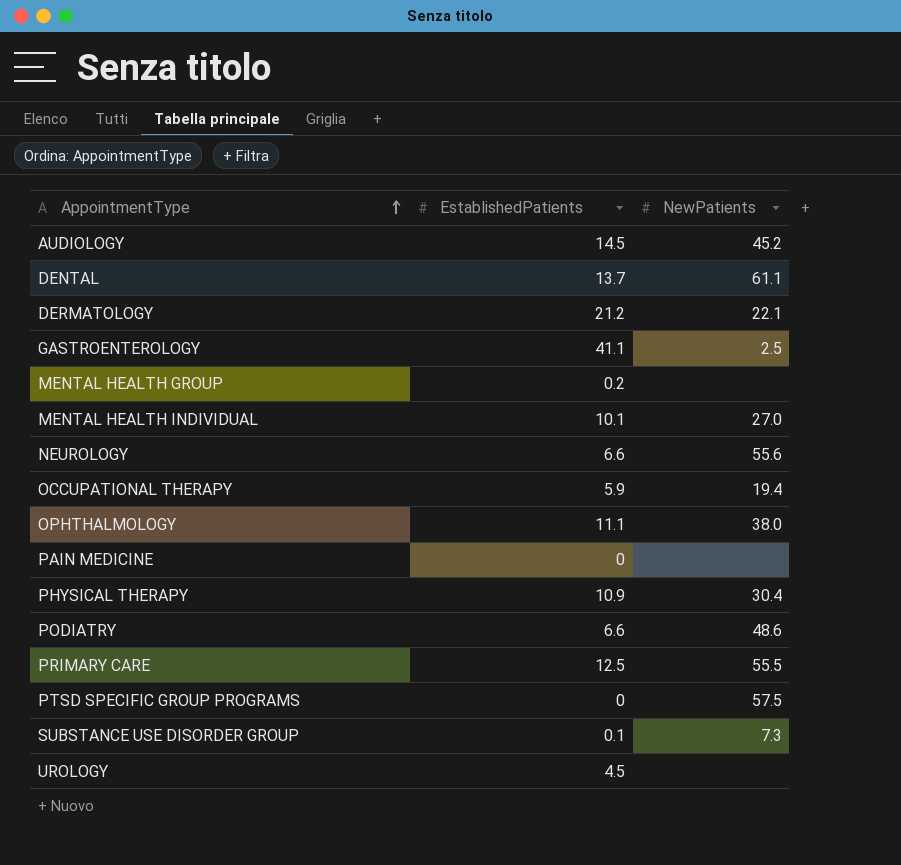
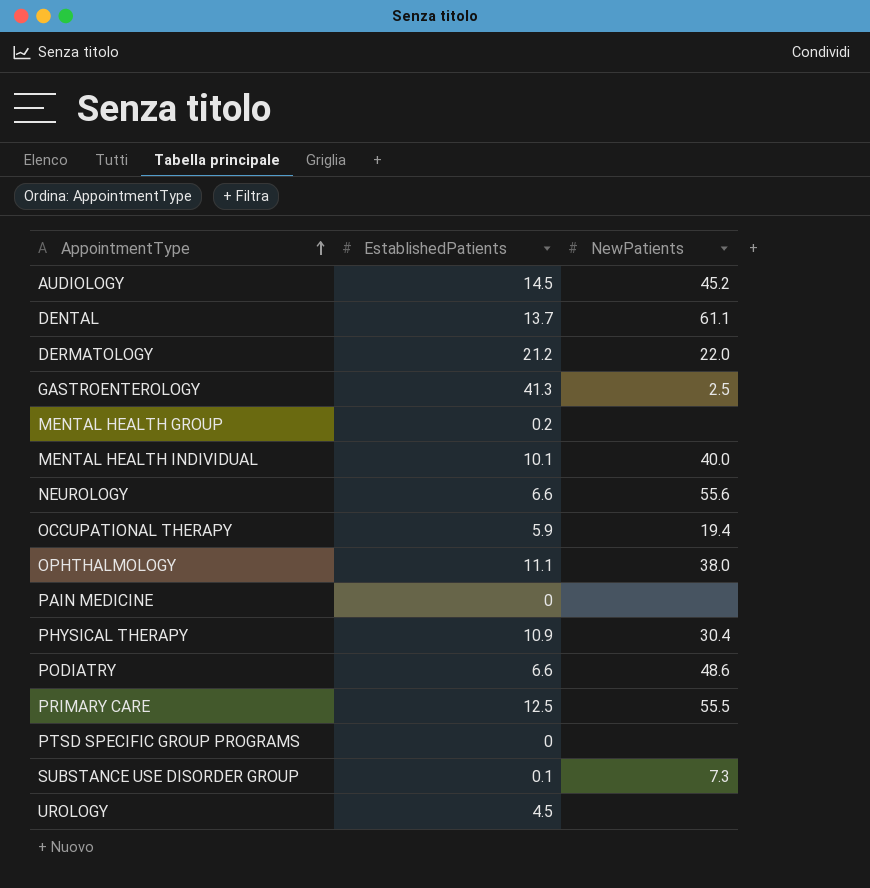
DERMATOLOGY | NewPatients: 22.1 -> 22.0
GASTROENTEROLOGY | EstablishedPatients: 41.1 -> 41.3
MENTAL HEALTH INDIVIDUAL | NewPatients: 27.0 -> 40.0
PTSD SPECIFIC GROUP PROGRAMS | NewPatients: 57.5 -> none

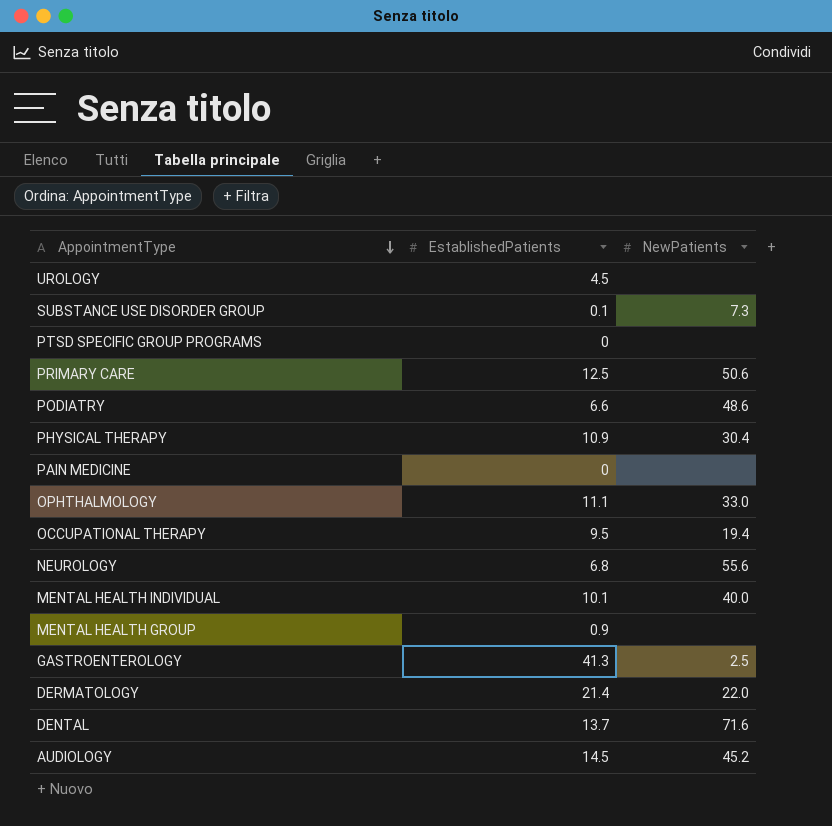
row order: AppointmentType ascending -> AppointmentType descending
PRIMARY CARE | NewPatients: 55.5 -> 50.6
OPHTHALMOLOGY | NewPatients: 38.0 -> 33.0
OCCUPATIONAL THERAPY | EstablishedPatients: 5.9 -> 9.5
NEUROLOGY | EstablishedPatients: 6.6 -> 6.8
MENTAL HEALTH GROUP | EstablishedPatients: 0.2 -> 0.9
DERMATOLOGY | EstablishedPatients: 21.2 -> 21.4
DENTAL | NewPatients: 61.1 -> 71.6

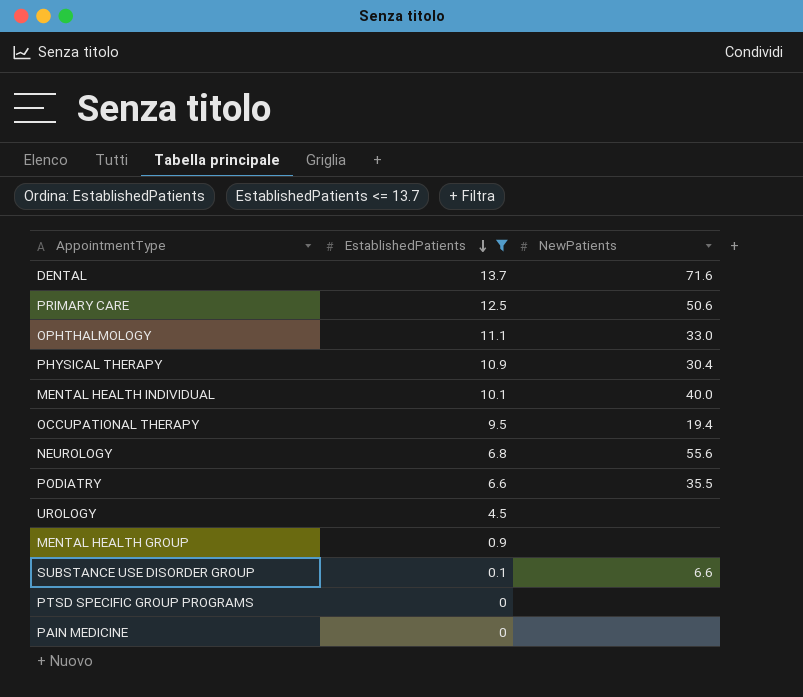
filter: none -> EstablishedPatients <= 13.7
row order: AppointmentType descending -> EstablishedPatients descending
PODIATRY | NewPatients: 48.6 -> 35.5
SUBSTANCE USE DISORDER GROUP | NewPatients: 7.3 -> 6.6

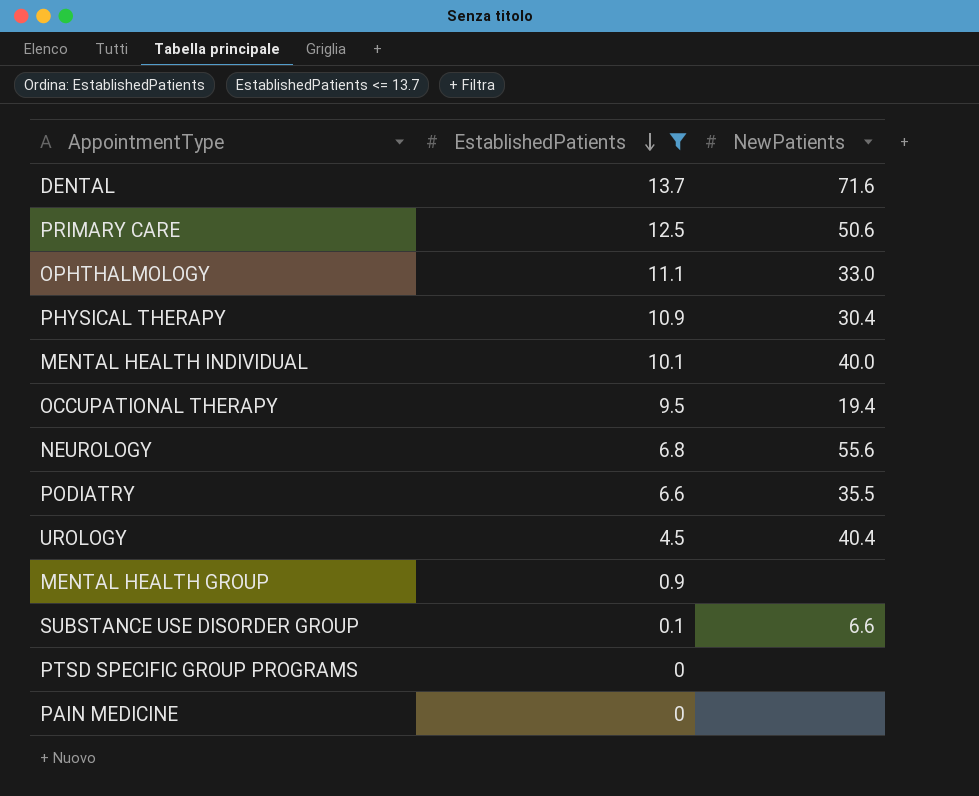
UROLOGY | NewPatients: none -> 40.4

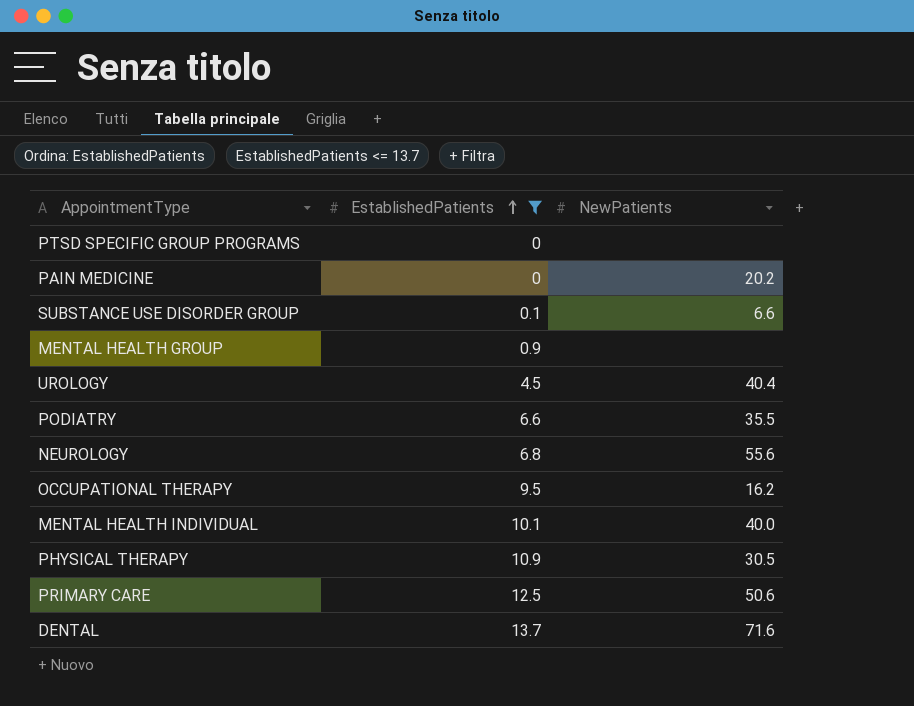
row order: EstablishedPatients descending -> EstablishedPatients ascending
row OPHTHALMOLOGY: 11.1 | 33.0 -> none
PAIN MEDICINE | NewPatients: none -> 20.2
OCCUPATIONAL THERAPY | NewPatients: 19.4 -> 16.2
PHYSICAL THERAPY | NewPatients: 30.4 -> 30.5

